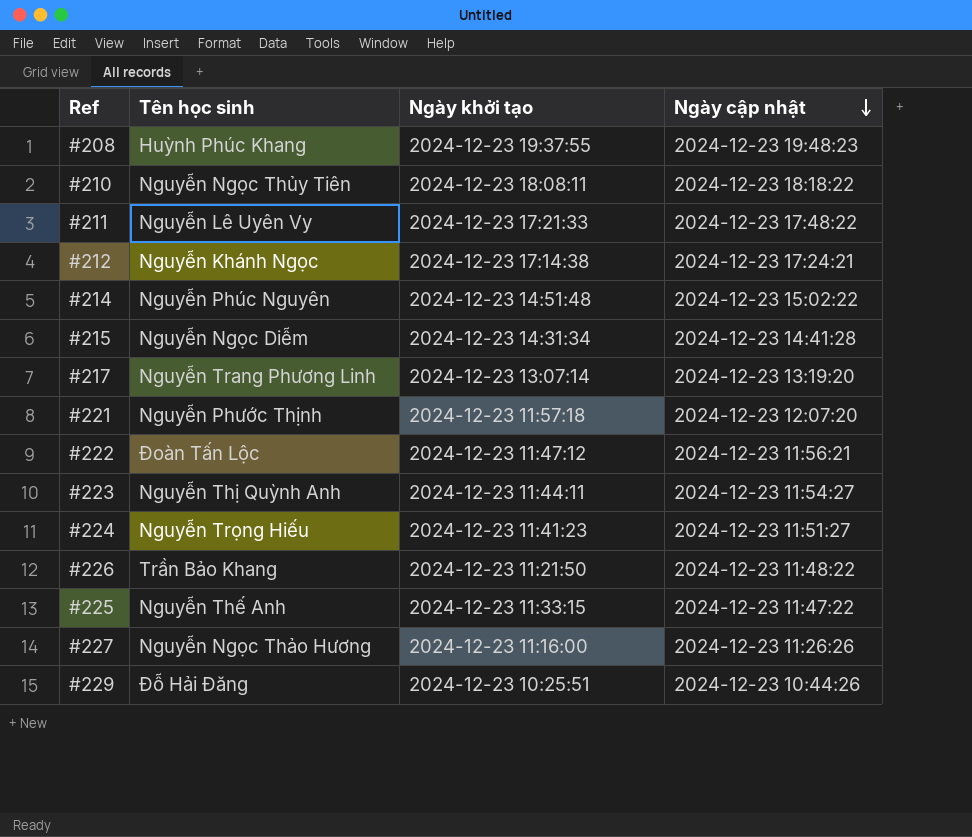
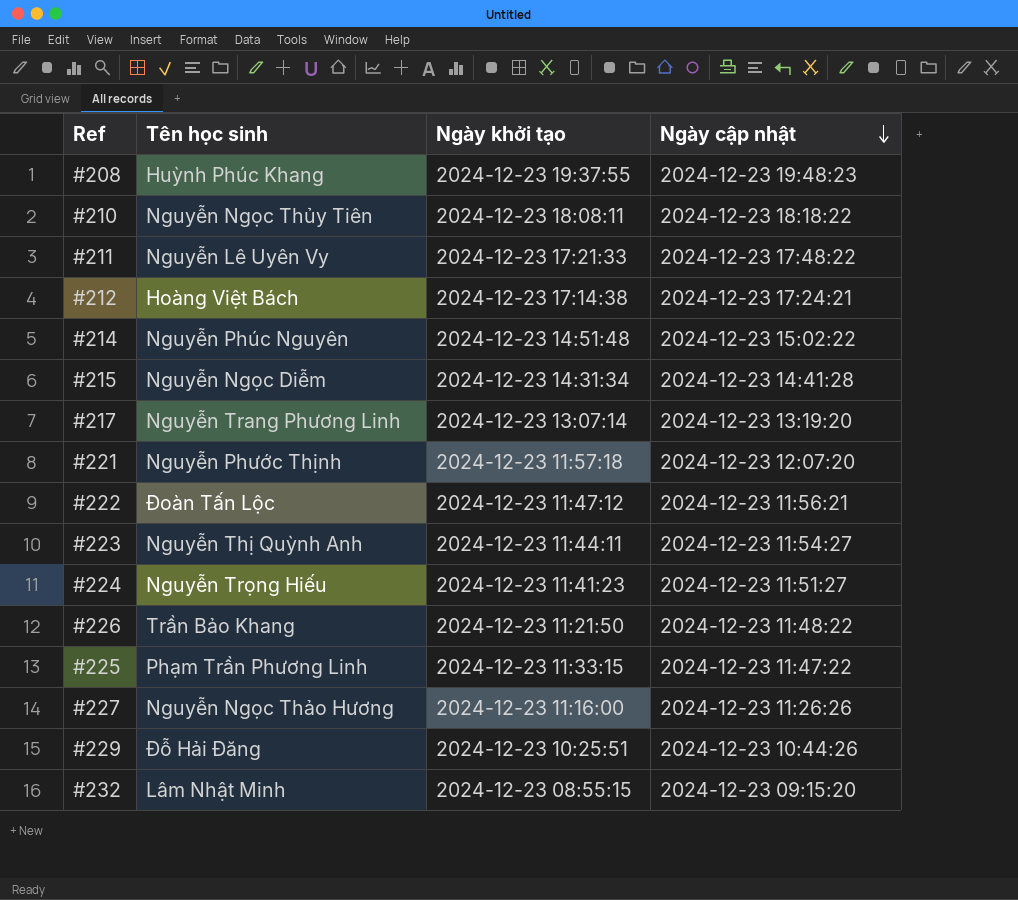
#212 | Tên học sinh: Nguyễn Khánh Ngọc -> Hoàng Việt Bách
#225 | Tên học sinh: Nguyễn Thế Anh -> Phạm Trần Phương Linh
row #232: none -> Lâm Nhật Minh | 2024-12-23 08:55:15 | 2024-12-23 09:15:20

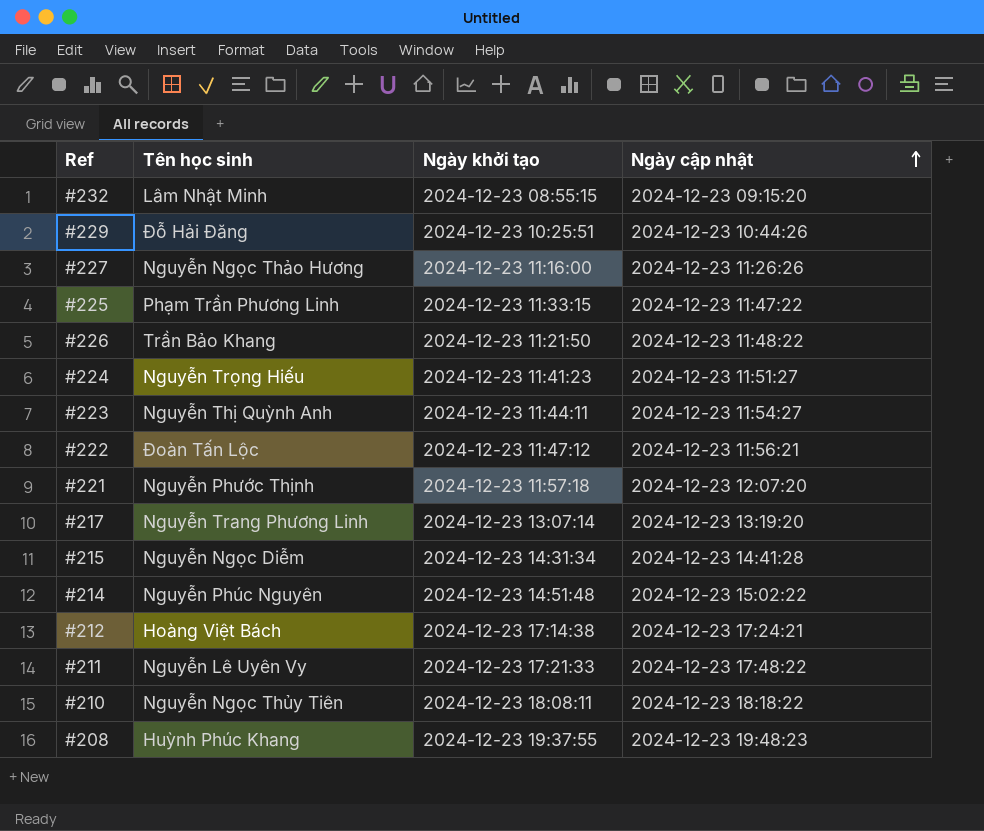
row order: Ngày cập nhật descending -> Ngày cập nhật ascending

